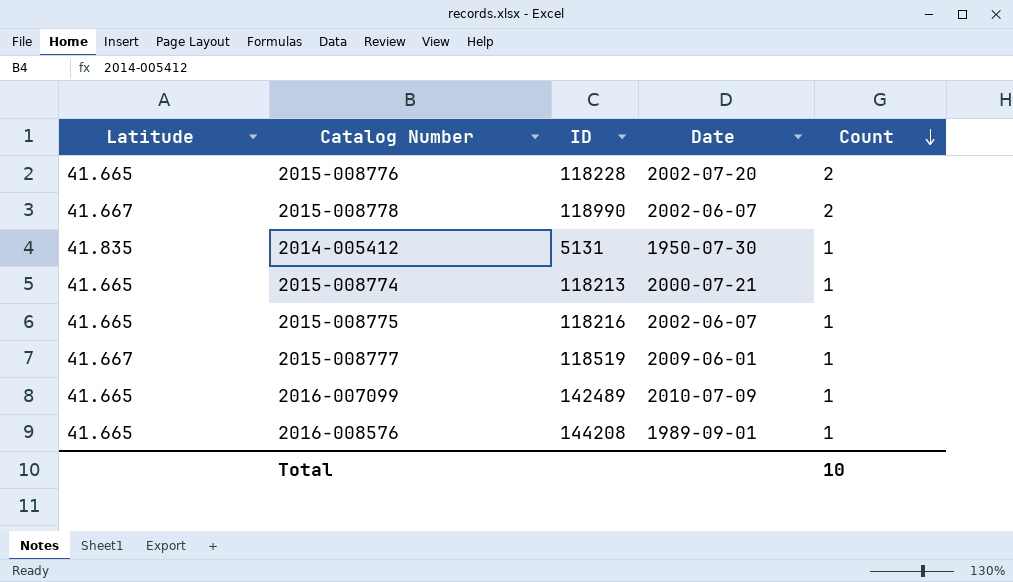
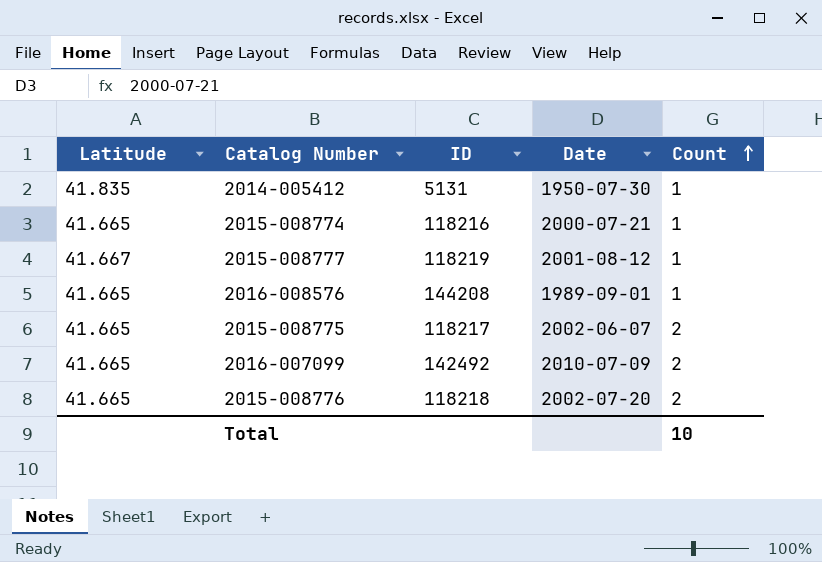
row order: Count descending -> Count ascending
row 2015-008778: 41.667 | 118990 | 2002-06-07 | 2 -> none
2015-008774 | ID: 118213 -> 118216
2015-008777 | ID: 118519 -> 118219
2015-008777 | Date: 2009-06-01 -> 2001-08-12
2015-008775 | ID: 118216 -> 118217
2015-008775 | Count: 1 -> 2
2016-007099 | ID: 142489 -> 142492
2016-007099 | Count: 1 -> 2
2015-008776 | ID: 118228 -> 118218

